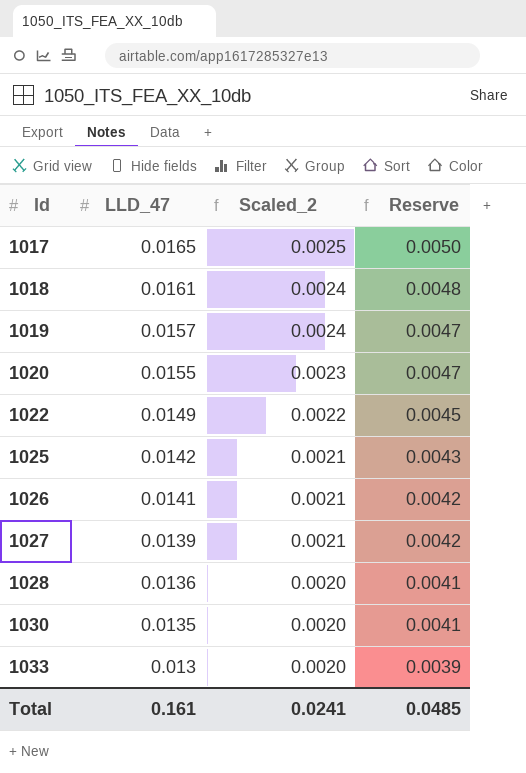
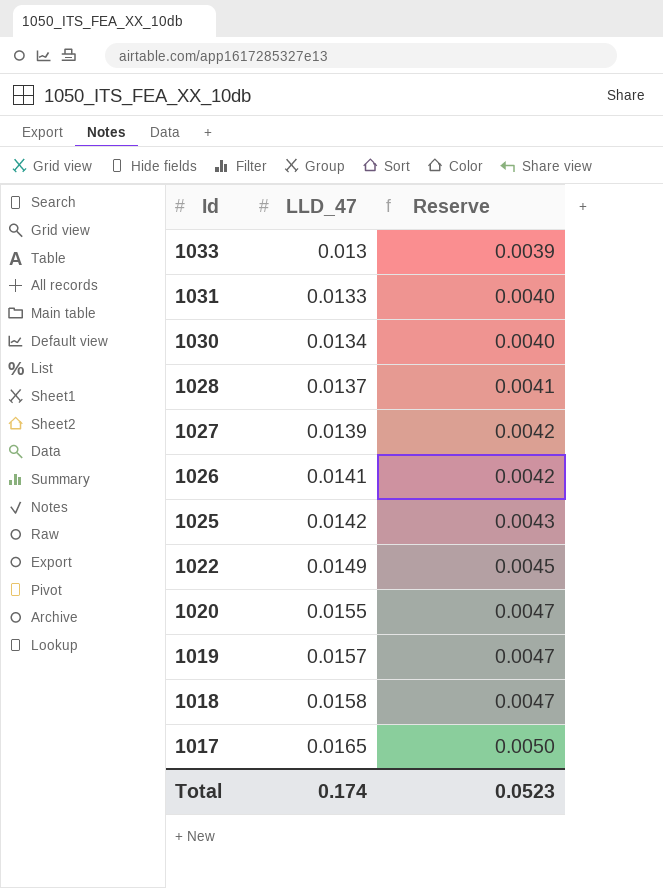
row order: Id ascending -> Id descending
column Scaled_2 | formula: [LLD_47] * 0.15 -> none
row 1031: none -> 0.0133 | 0.0040
1030 | LLD_47: 0.0135 -> 0.0134
1030 | Reserve: 0.0041 -> 0.0040
1028 | LLD_47: 0.0136 -> 0.0137
1018 | LLD_47: 0.0161 -> 0.0158
1018 | Reserve: 0.0048 -> 0.0047
Total | LLD_47: 0.161 -> 0.174
Total | Reserve: 0.0485 -> 0.0523

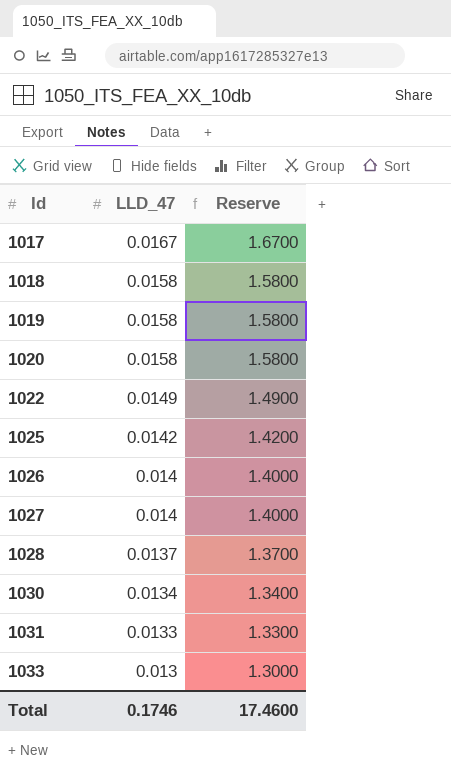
row order: Id descending -> Id ascending
column Reserve | formula: [LLD_47] * 0.3 -> [LLD_47] * 100
1017 | LLD_47: 0.0165 -> 0.0167
1019 | LLD_47: 0.0157 -> 0.0158
1020 | LLD_47: 0.0155 -> 0.0158
1026 | LLD_47: 0.0141 -> 0.014
1027 | LLD_47: 0.0139 -> 0.014
Total | LLD_47: 0.174 -> 0.1746
Total | Reserve: 0.0523 -> 17.4600

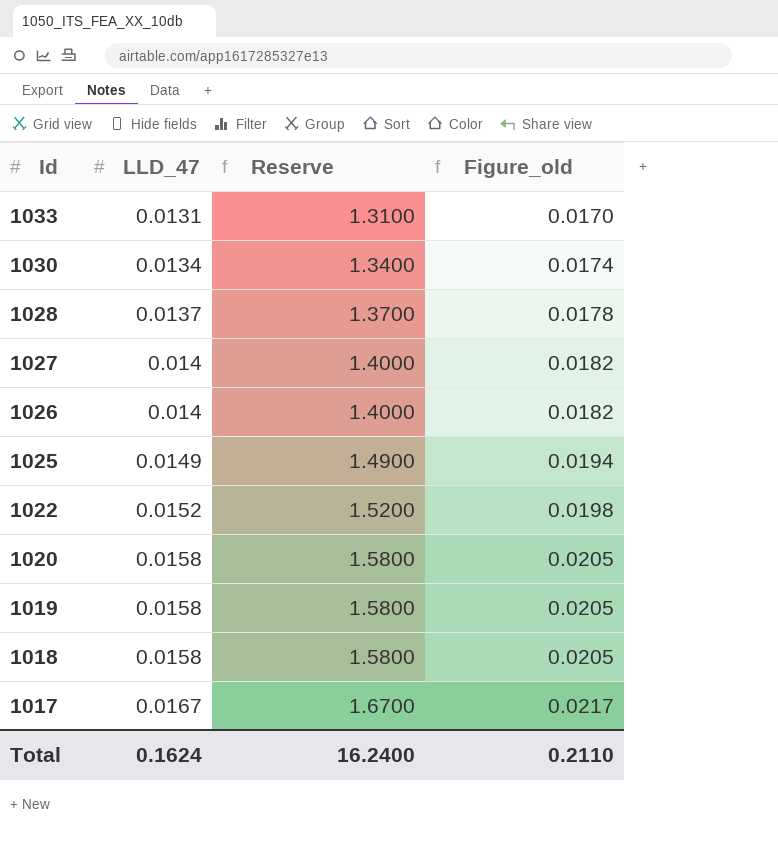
row order: Id ascending -> Id descending
column Figure_old | formula: none -> [LLD_47] * 1.3
row 1031: 0.0133 | 1.3300 -> none
1033 | LLD_47: 0.013 -> 0.0131
1033 | Reserve: 1.3000 -> 1.3100
1025 | LLD_47: 0.0142 -> 0.0149
1025 | Reserve: 1.4200 -> 1.4900
1022 | LLD_47: 0.0149 -> 0.0152
1022 | Reserve: 1.4900 -> 1.5200
Total | LLD_47: 0.1746 -> 0.1624
Total | Reserve: 17.4600 -> 16.2400

